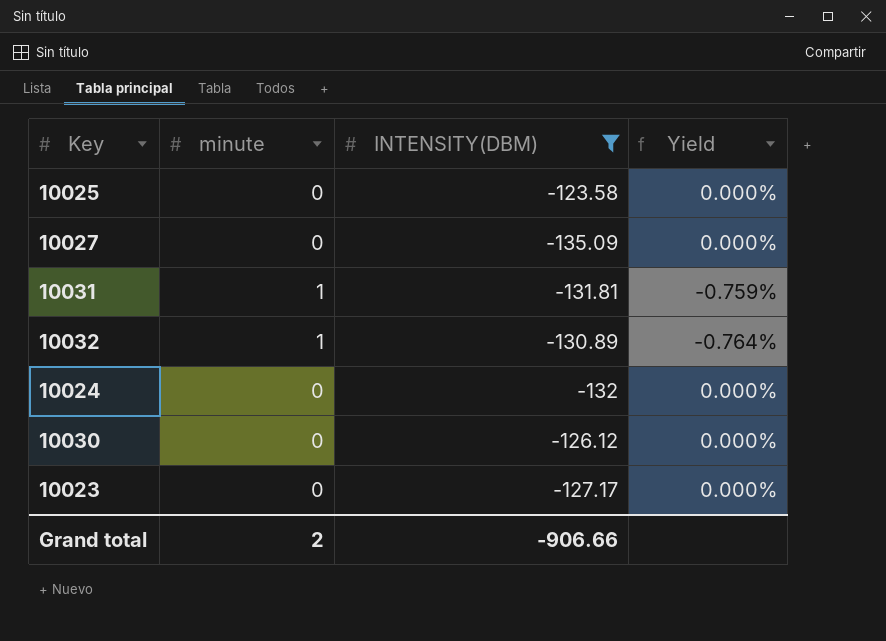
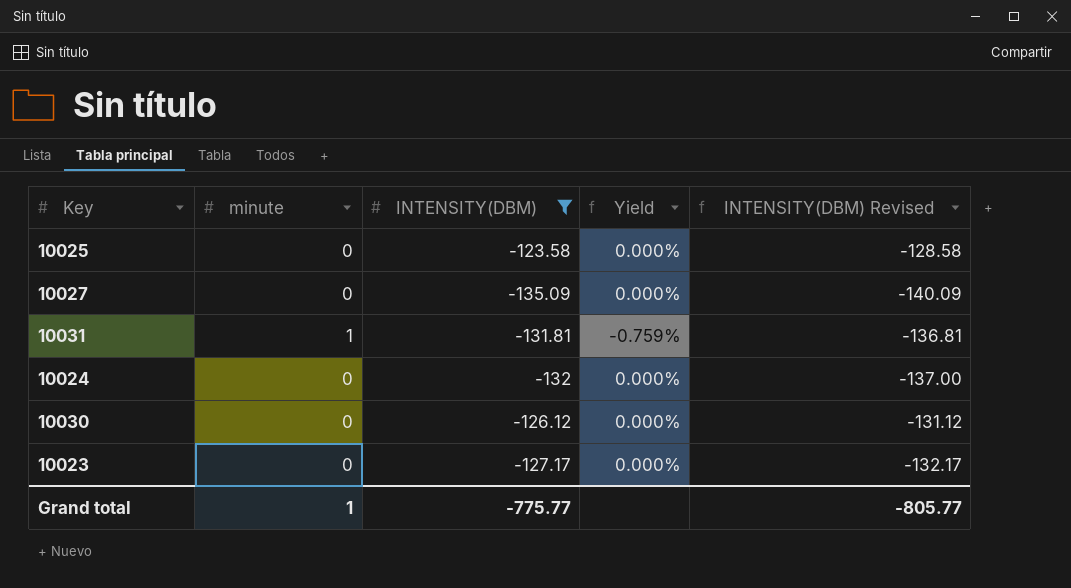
column INTENSITY(DBM) Revised | formula: none -> [INTENSITY(DBM)] - 5
row 10032: 1 | -130.89 | -0.764% -> none
Grand total | minute: 2 -> 1
Grand total | INTENSITY(DBM): -906.66 -> -775.77

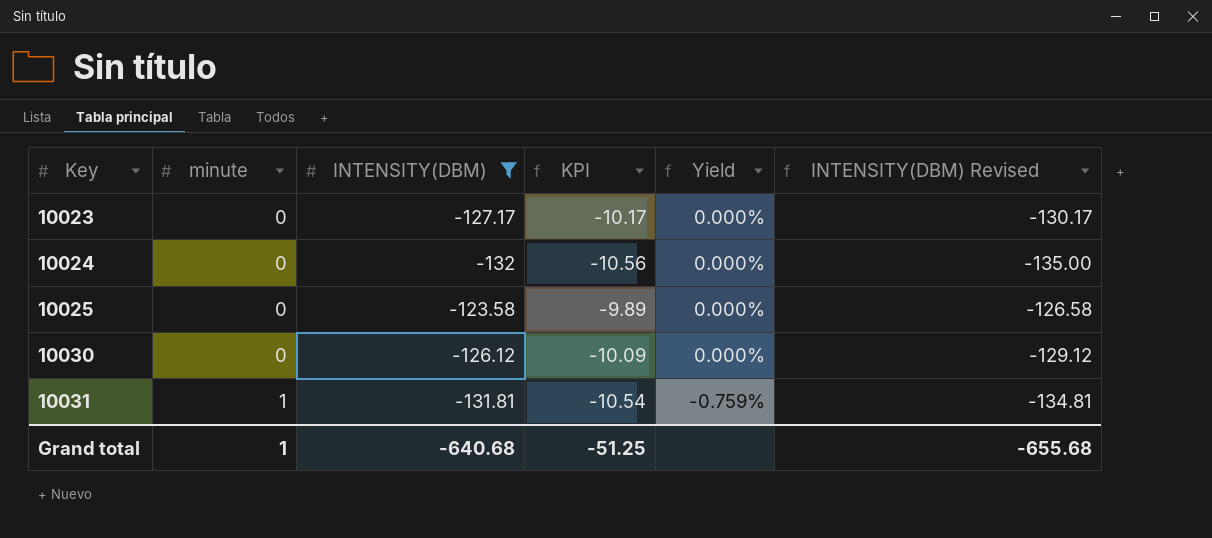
row order: none -> Key ascending
column KPI | formula: none -> [INTENSITY(DBM)] * 0.08
column INTENSITY(DBM) Revised | formula: [INTENSITY(DBM)] - 5 -> [INTENSITY(DBM)] - 3
row 10027: 0 | -135.09 | 0.000% | -140.09 -> none
Grand total | INTENSITY(DBM): -775.77 -> -640.68
Grand total | INTENSITY(DBM) Revised: -805.77 -> -655.68

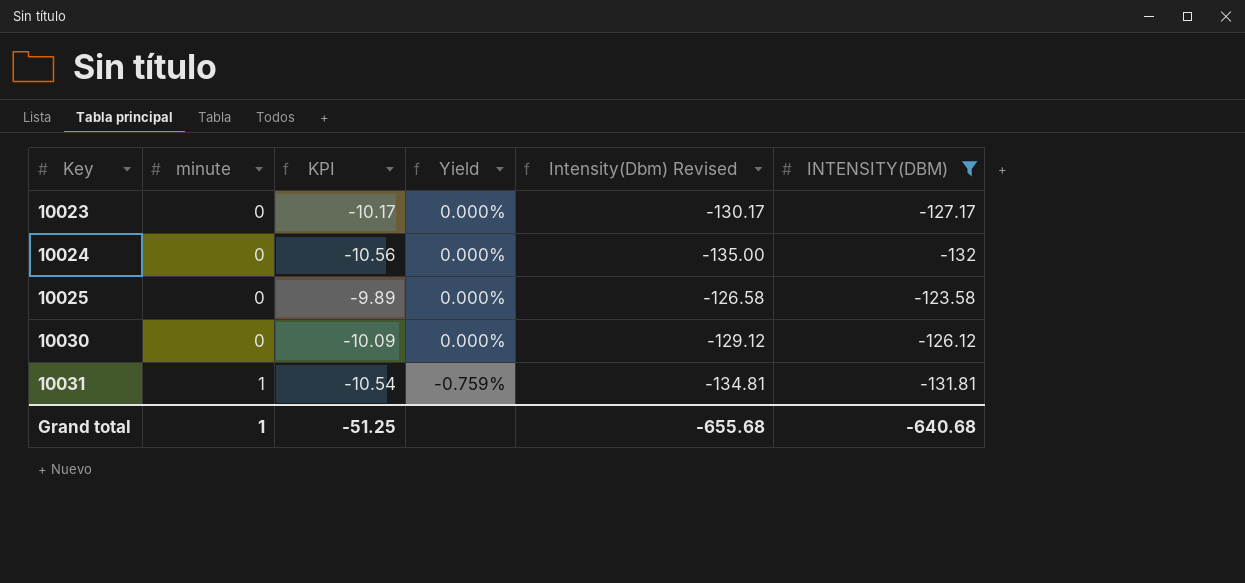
column name: INTENSITY(DBM) Revised -> Intensity(Dbm) Revised
column INTENSITY(DBM) | position: 3 -> 6

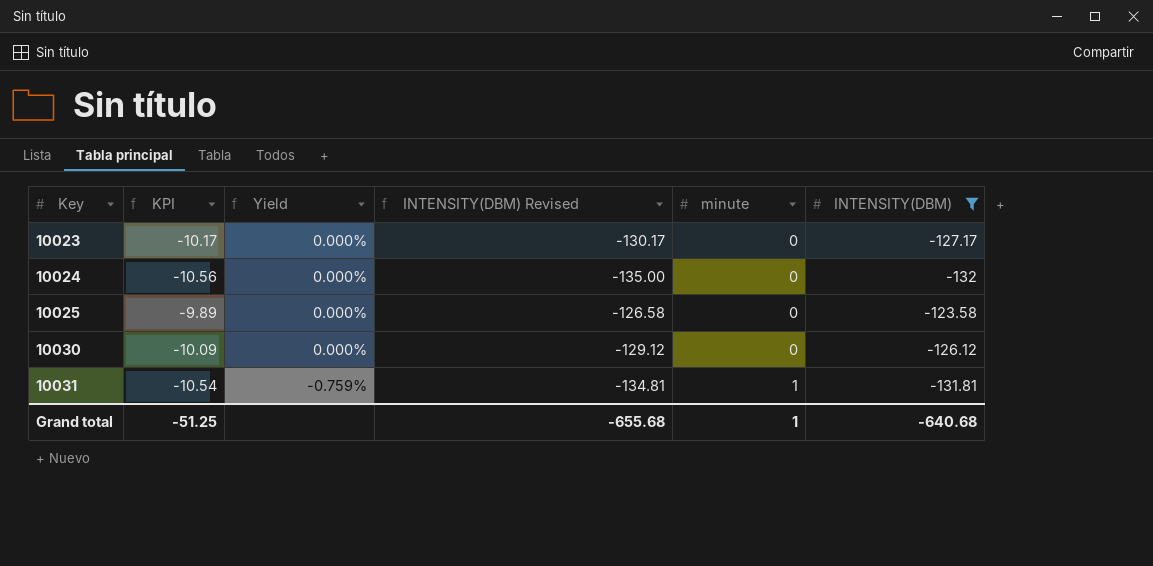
column name: Intensity(Dbm) Revised -> INTENSITY(DBM) Revised
column minute | position: 2 -> 5

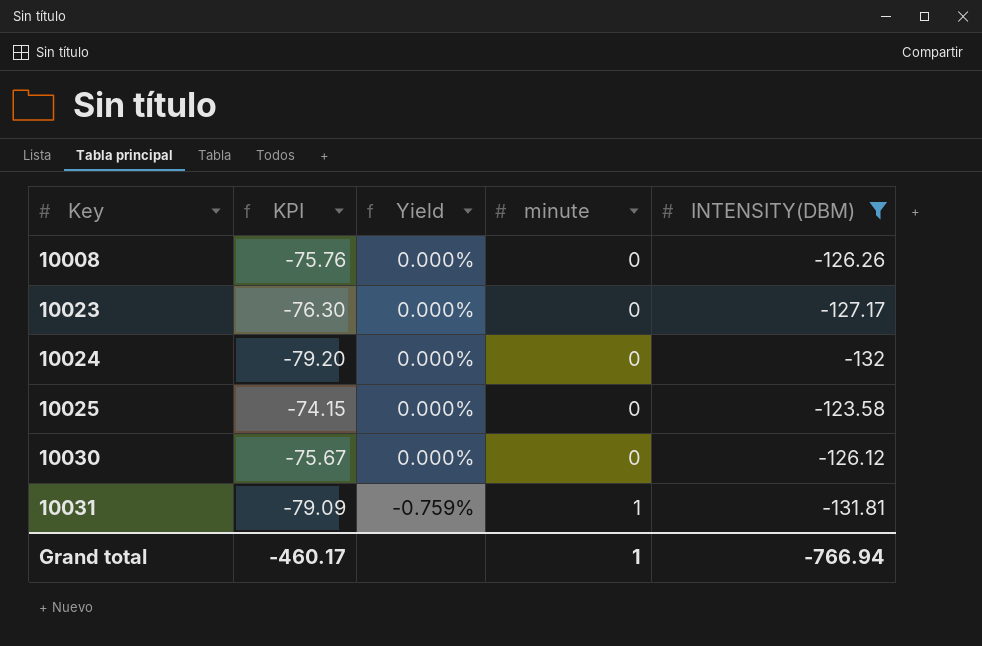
column INTENSITY(DBM) Revised | formula: [INTENSITY(DBM)] - 3 -> none
column KPI | formula: [INTENSITY(DBM)] * 0.08 -> [INTENSITY(DBM)] * 0.6
row 10008: none -> -75.76 | 0.000% | 0 | -126.26
Grand total | KPI: -51.25 -> -460.17
Grand total | INTENSITY(DBM): -640.68 -> -766.94

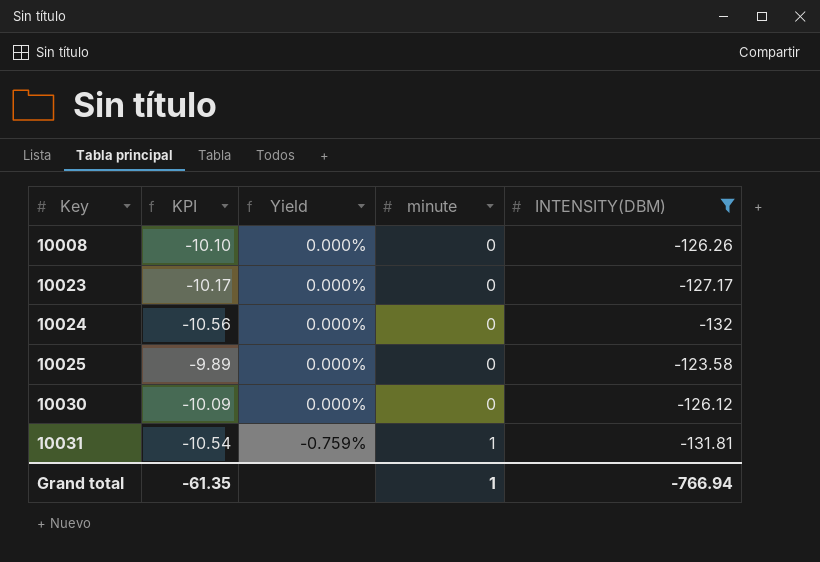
column KPI | formula: [INTENSITY(DBM)] * 0.6 -> [INTENSITY(DBM)] * 0.08
Grand total | KPI: -460.17 -> -61.35

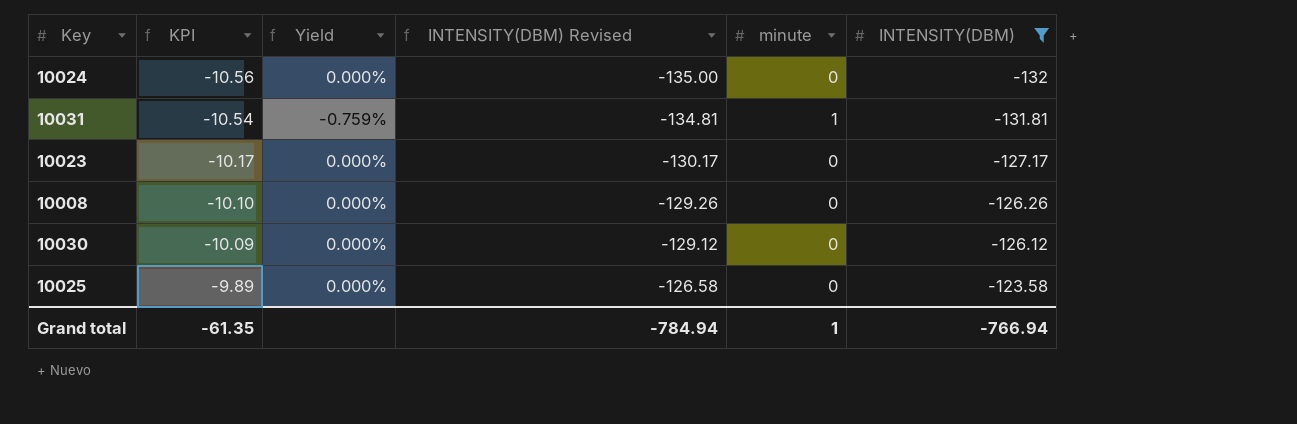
row order: Key ascending -> KPI ascending
column INTENSITY(DBM) Revised | formula: none -> [INTENSITY(DBM)] - 3

